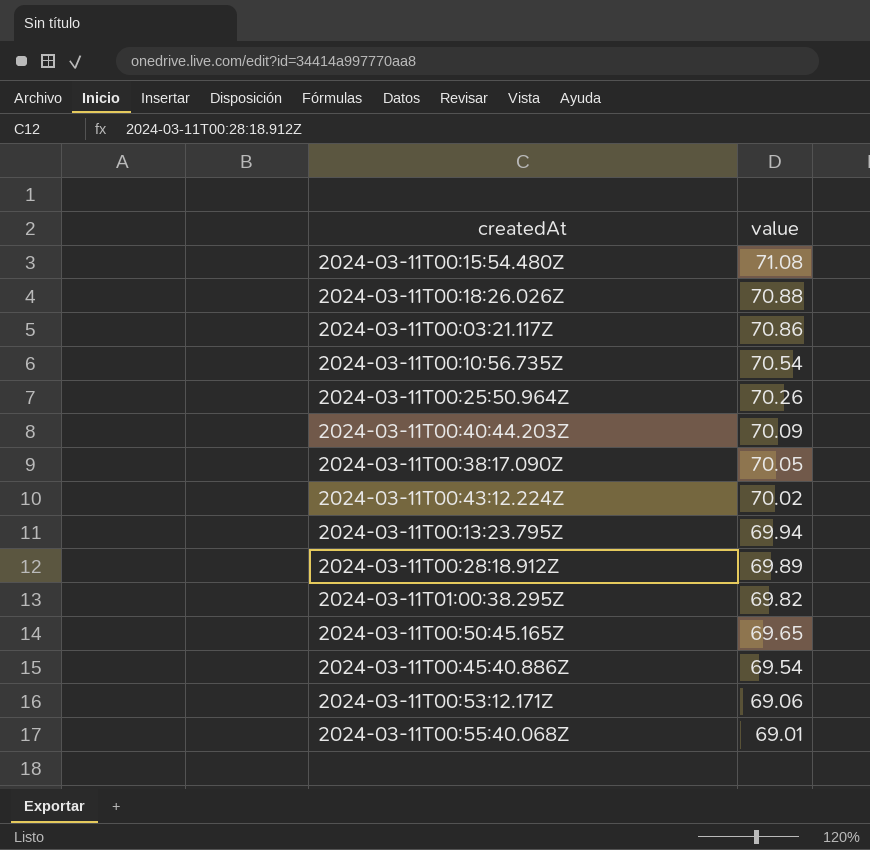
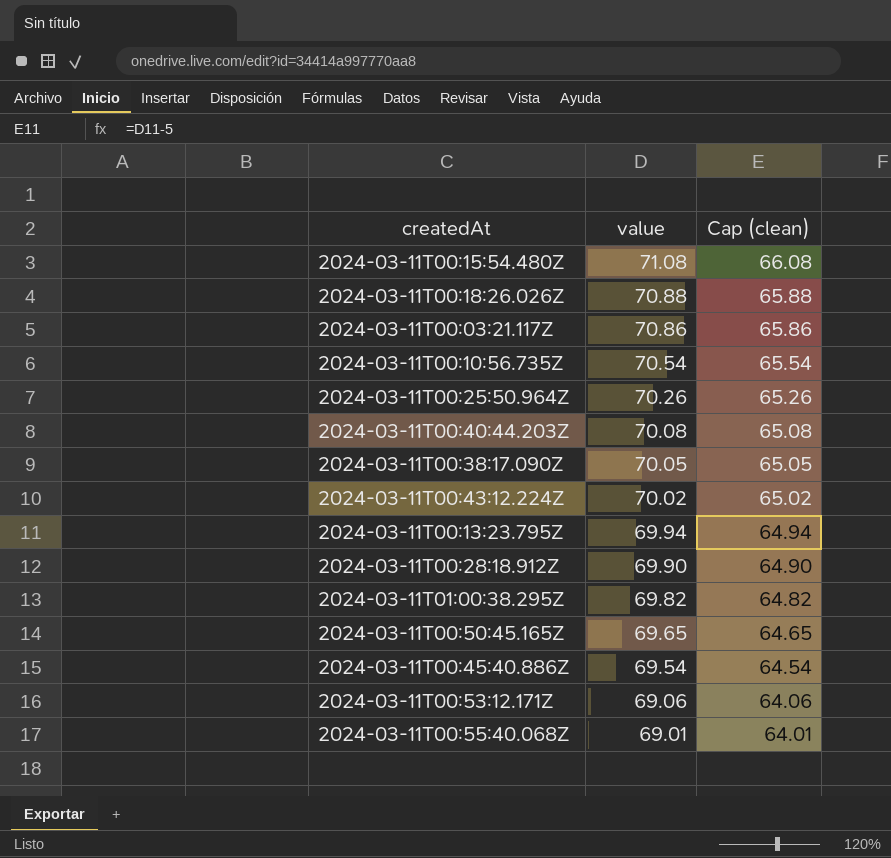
column Cap (clean) | formula: none -> [value] - 5
2024-03-11T00:40:44.203Z | value: 70.09 -> 70.08
2024-03-11T00:28:18.912Z | value: 69.89 -> 69.90

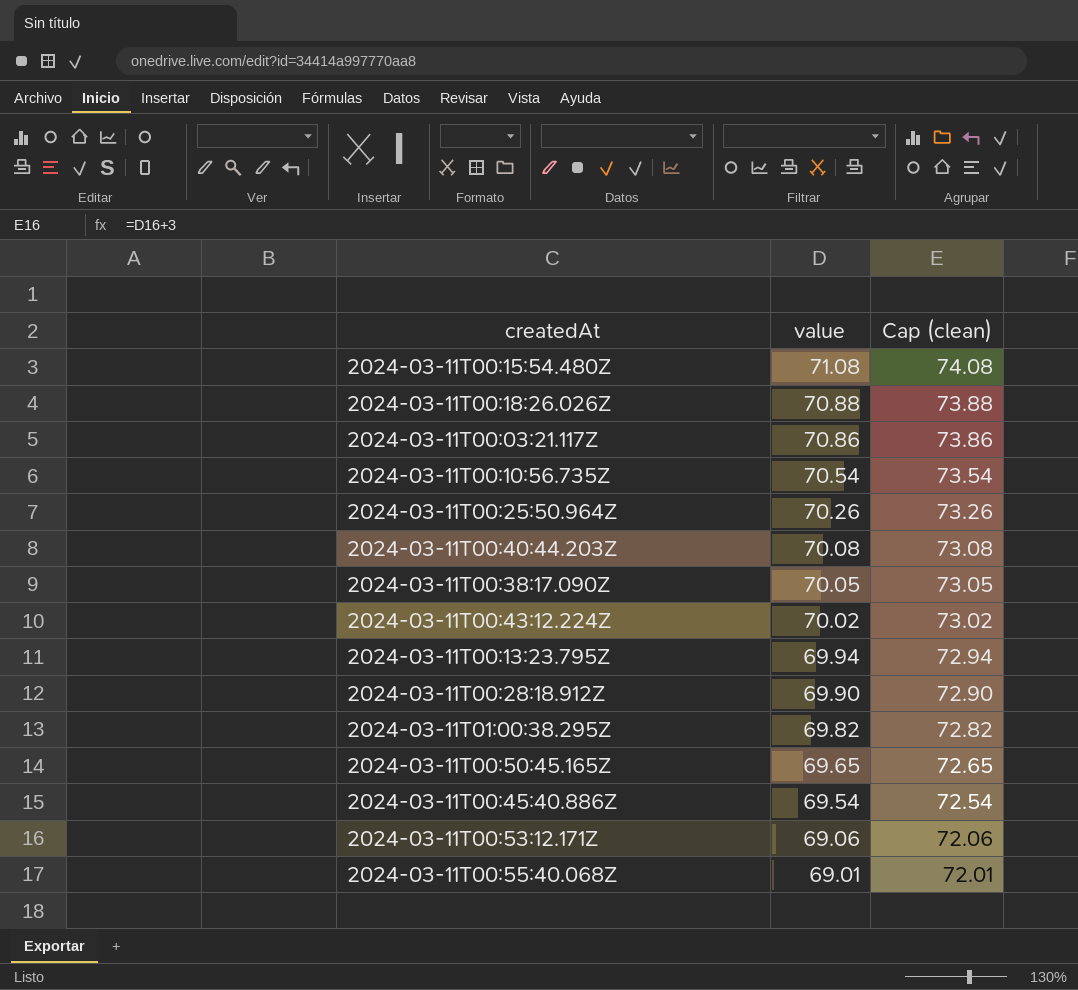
column Cap (clean) | formula: [value] - 5 -> [value] + 3

